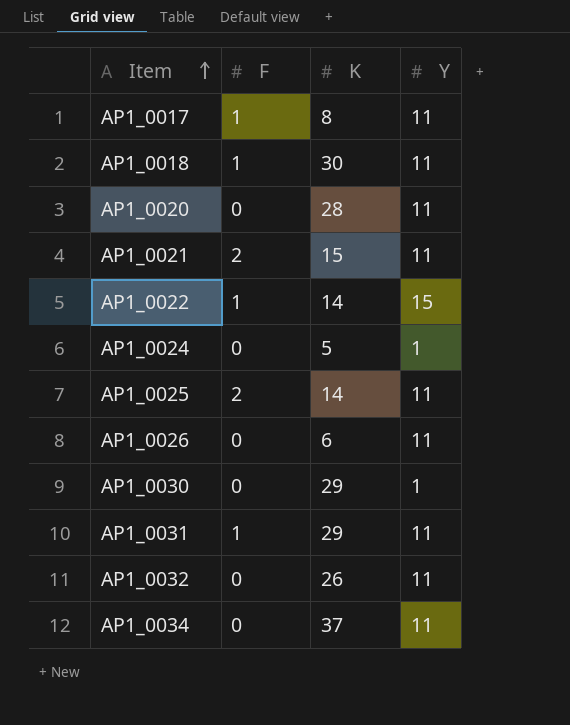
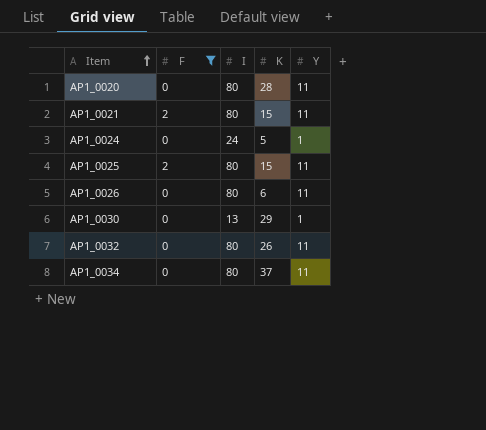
filter: none -> F != 1
column I | position: none -> 3
AP1_0025 | K: 14 -> 15

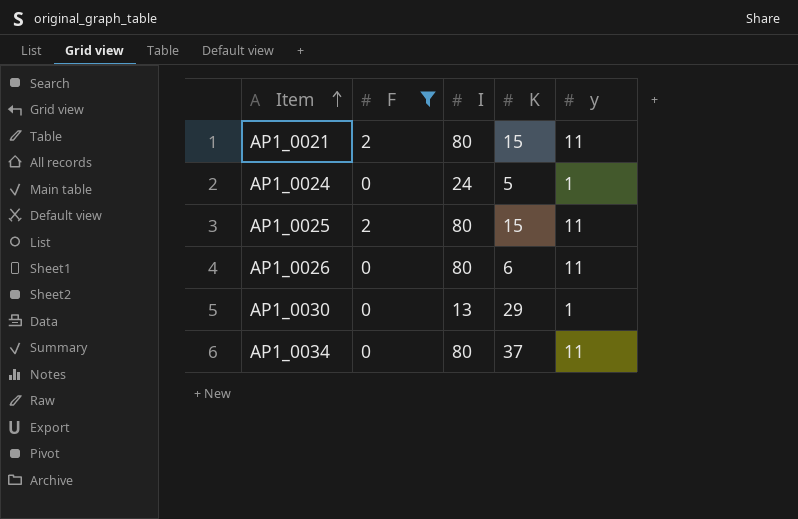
column name: Y -> y
row AP1_0020: 0 | 80 | 28 | 11 -> none
row AP1_0032: 0 | 80 | 26 | 11 -> none

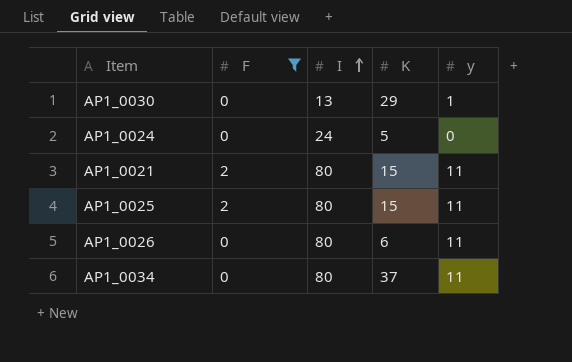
row order: Item ascending -> I ascending
AP1_0024 | y: 1 -> 0

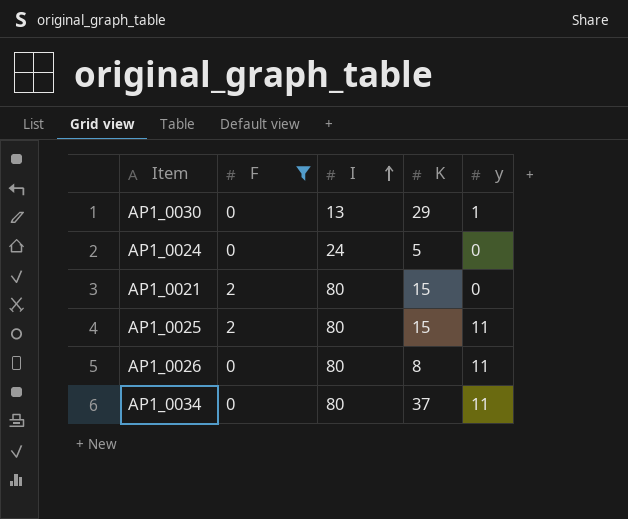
AP1_0021 | y: 11 -> 0
AP1_0026 | K: 6 -> 8

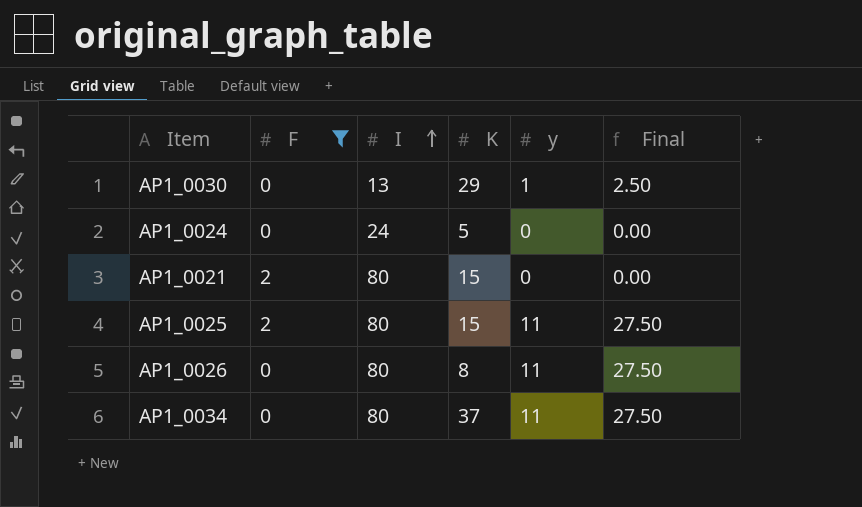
column Final | formula: none -> [y] * 2.5

